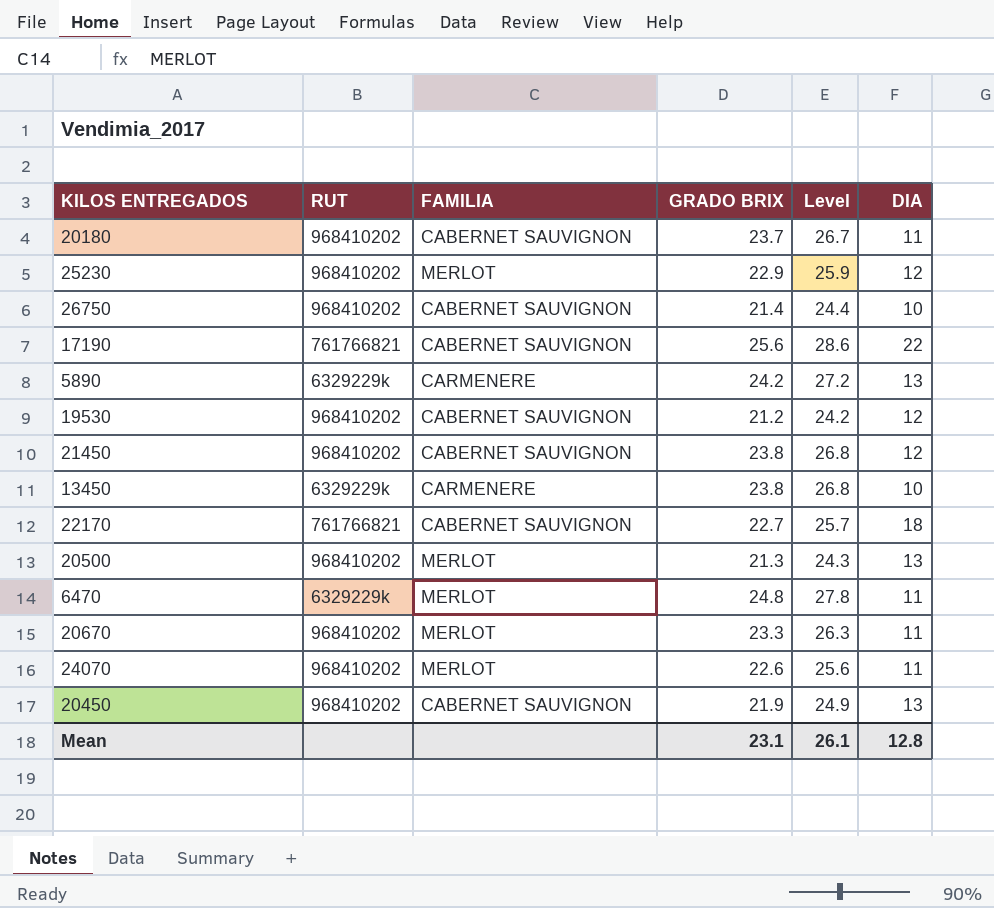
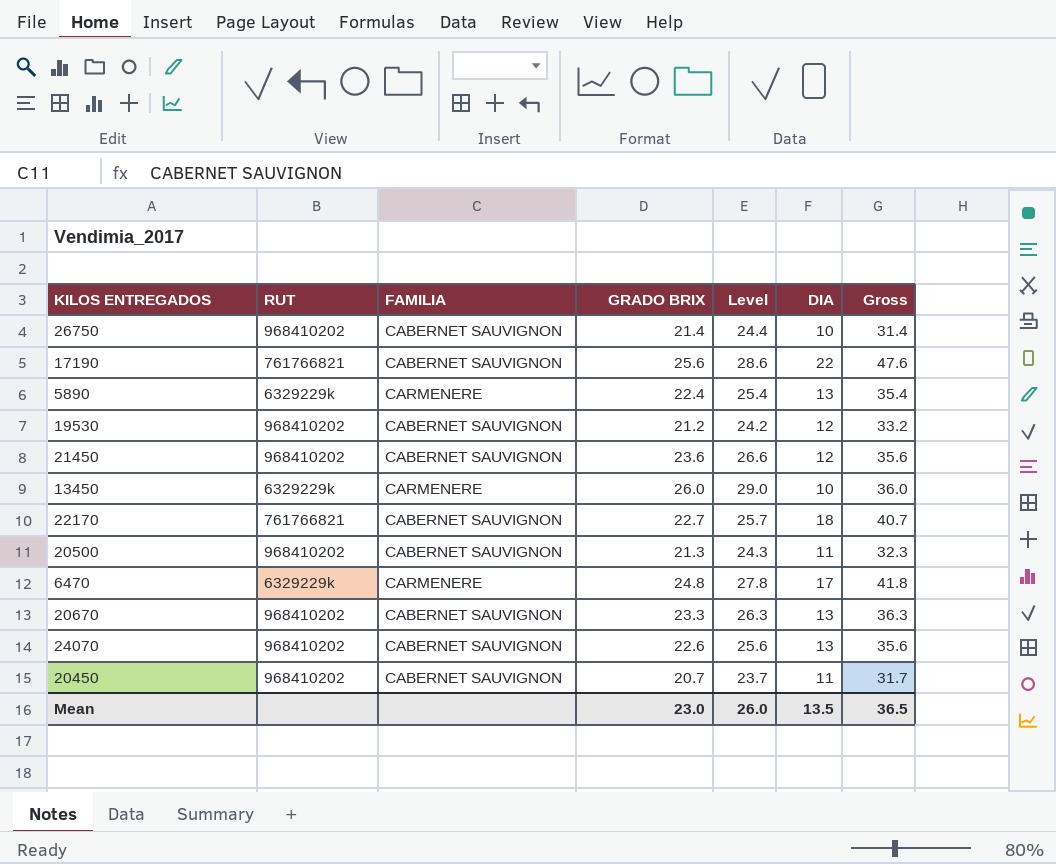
column Gross | formula: none -> [GRADO BRIX] + [DIA]
row 20180: 968410202 | CABERNET SAUVIGNON | 23.7 | 26.7 | 11 -> none
row 25230: 968410202 | MERLOT | 22.9 | 25.9 | 12 -> none
5890 | GRADO BRIX: 24.2 -> 22.4
5890 | Level: 27.2 -> 25.4
21450 | GRADO BRIX: 23.8 -> 23.6
21450 | Level: 26.8 -> 26.6
13450 | GRADO BRIX: 23.8 -> 26.0
13450 | Level: 26.8 -> 29.0
20500 | FAMILIA: MERLOT -> CABERNET SAUVIGNON
20500 | DIA: 13 -> 11
6470 | FAMILIA: MERLOT -> CARMENERE
6470 | DIA: 11 -> 17
20670 | FAMILIA: MERLOT -> CABERNET SAUVIGNON
20670 | DIA: 11 -> 13
24070 | FAMILIA: MERLOT -> CABERNET SAUVIGNON
24070 | DIA: 11 -> 13
20450 | GRADO BRIX: 21.9 -> 20.7
20450 | Level: 24.9 -> 23.7
20450 | DIA: 13 -> 11
Mean | GRADO BRIX: 23.1 -> 23.0
Mean | Level: 26.1 -> 26.0
Mean | DIA: 12.8 -> 13.5

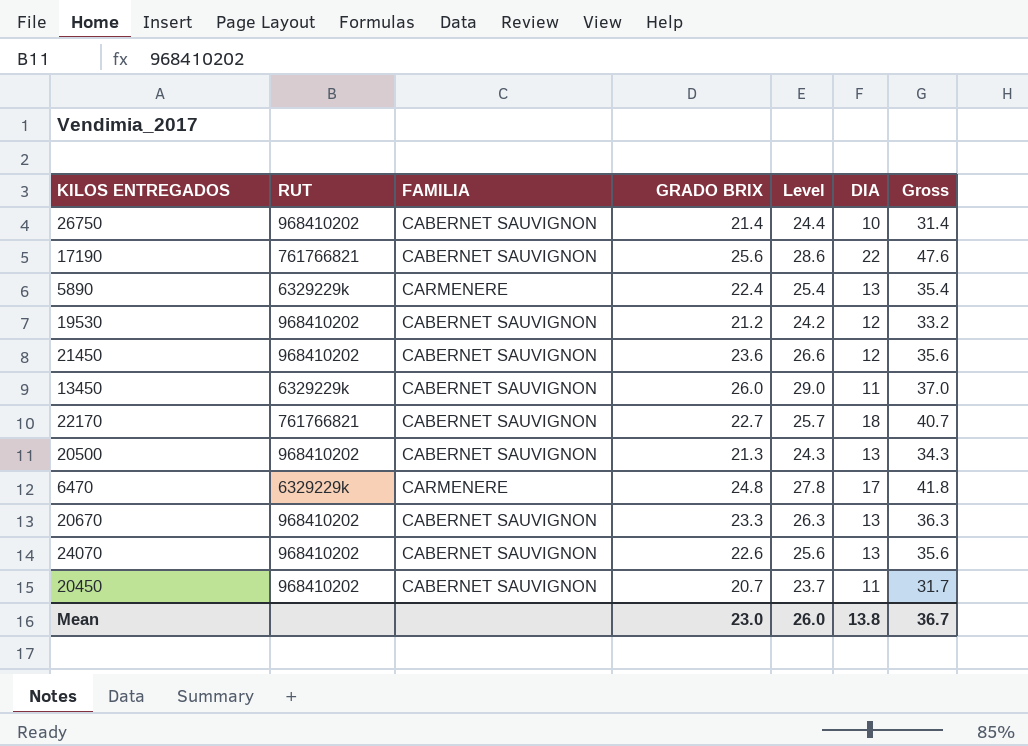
13450 | FAMILIA: CARMENERE -> CABERNET SAUVIGNON
13450 | DIA: 10 -> 11
13450 | Gross: 36.0 -> 37.0
20500 | DIA: 11 -> 13
20500 | Gross: 32.3 -> 34.3
Mean | DIA: 13.5 -> 13.8
Mean | Gross: 36.5 -> 36.7

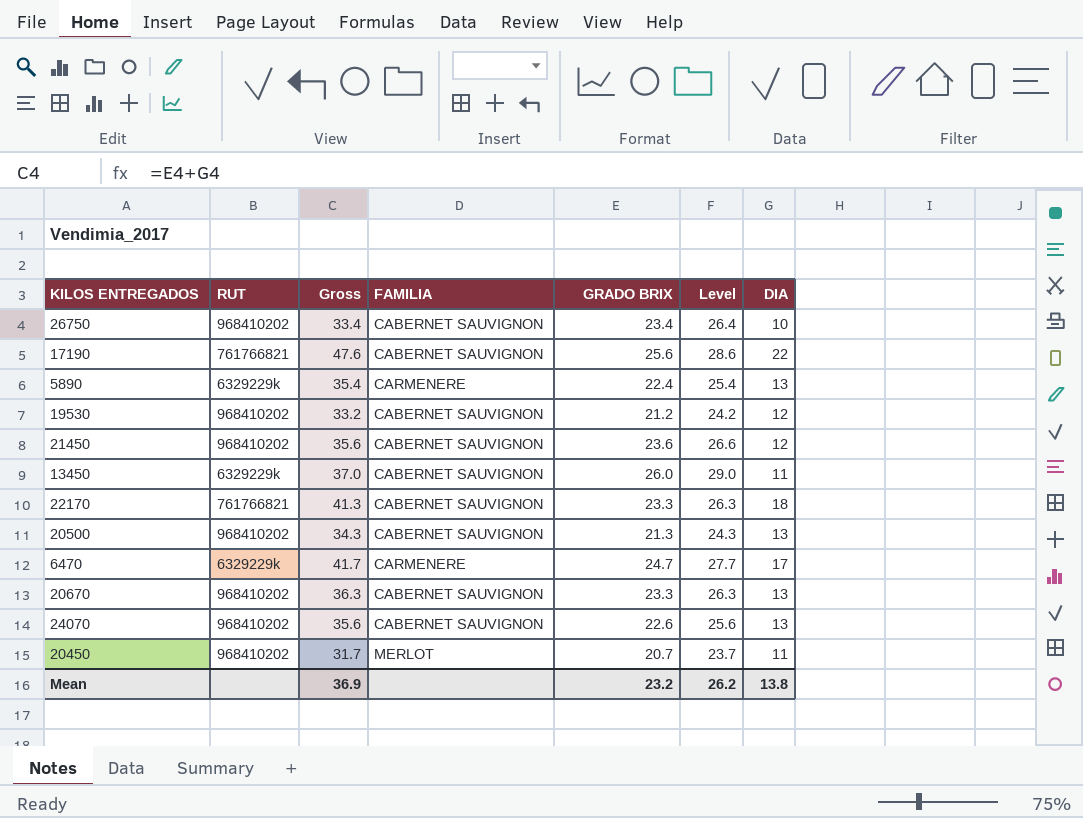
column Gross | position: 7 -> 3
26750 | Gross: 31.4 -> 33.4
26750 | GRADO BRIX: 21.4 -> 23.4
26750 | Level: 24.4 -> 26.4
22170 | Gross: 40.7 -> 41.3
22170 | GRADO BRIX: 22.7 -> 23.3
22170 | Level: 25.7 -> 26.3
6470 | Gross: 41.8 -> 41.7
6470 | GRADO BRIX: 24.8 -> 24.7
6470 | Level: 27.8 -> 27.7
20450 | FAMILIA: CABERNET SAUVIGNON -> MERLOT
Mean | Gross: 36.7 -> 36.9
Mean | GRADO BRIX: 23.0 -> 23.2
Mean | Level: 26.0 -> 26.2

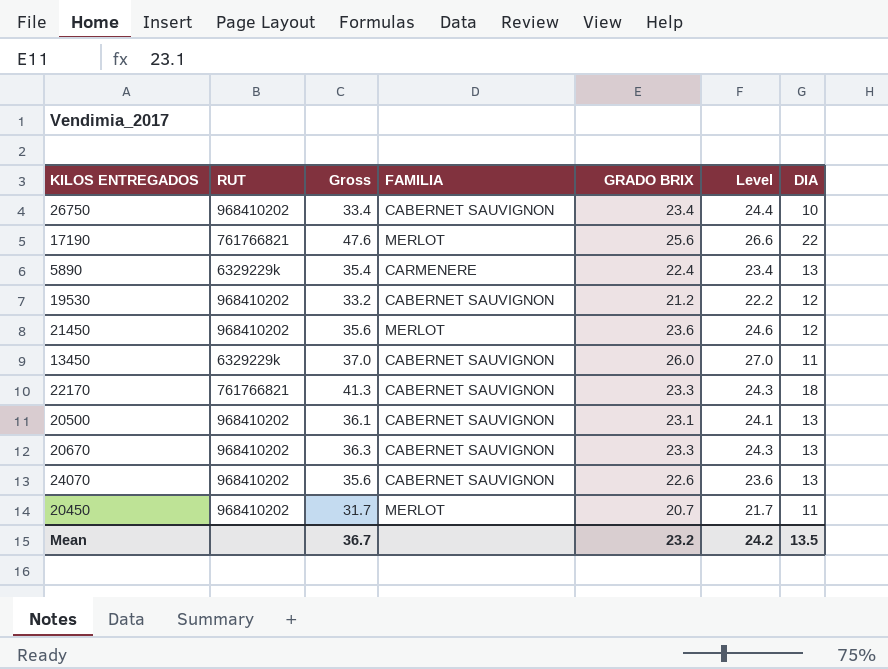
column Level | formula: [GRADO BRIX] + 3 -> [GRADO BRIX] + 1
row 6470: 6329229k | 41.7 | CARMENERE | 24.7 | 27.7 | 17 -> none
17190 | FAMILIA: CABERNET SAUVIGNON -> MERLOT
21450 | FAMILIA: CABERNET SAUVIGNON -> MERLOT
20500 | Gross: 34.3 -> 36.1
20500 | GRADO BRIX: 21.3 -> 23.1
Mean | Gross: 36.9 -> 36.7
Mean | Level: 26.2 -> 24.2
Mean | DIA: 13.8 -> 13.5

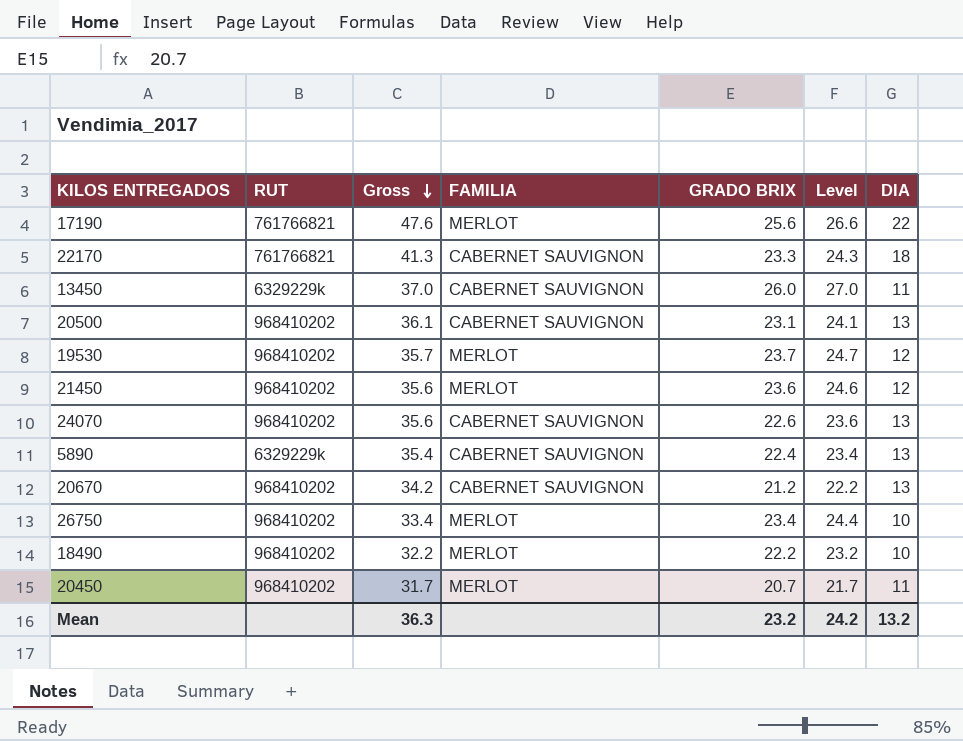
row order: none -> Gross descending
19530 | Gross: 33.2 -> 35.7
19530 | FAMILIA: CABERNET SAUVIGNON -> MERLOT
19530 | GRADO BRIX: 21.2 -> 23.7
19530 | Level: 22.2 -> 24.7
5890 | FAMILIA: CARMENERE -> CABERNET SAUVIGNON
20670 | Gross: 36.3 -> 34.2
20670 | GRADO BRIX: 23.3 -> 21.2
20670 | Level: 24.3 -> 22.2
26750 | FAMILIA: CABERNET SAUVIGNON -> MERLOT
row 18490: none -> 968410202 | 32.2 | MERLOT | 22.2 | 23.2 | 10
Mean | Gross: 36.7 -> 36.3
Mean | DIA: 13.5 -> 13.2

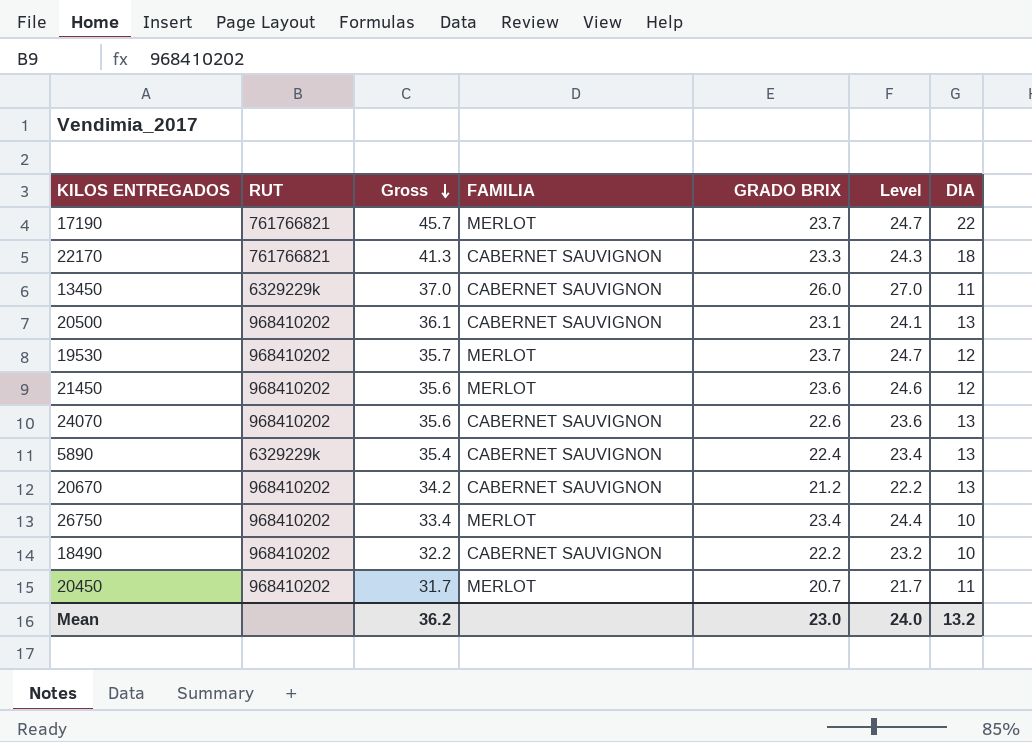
17190 | Gross: 47.6 -> 45.7
17190 | GRADO BRIX: 25.6 -> 23.7
17190 | Level: 26.6 -> 24.7
18490 | FAMILIA: MERLOT -> CABERNET SAUVIGNON
Mean | Gross: 36.3 -> 36.2
Mean | GRADO BRIX: 23.2 -> 23.0
Mean | Level: 24.2 -> 24.0

